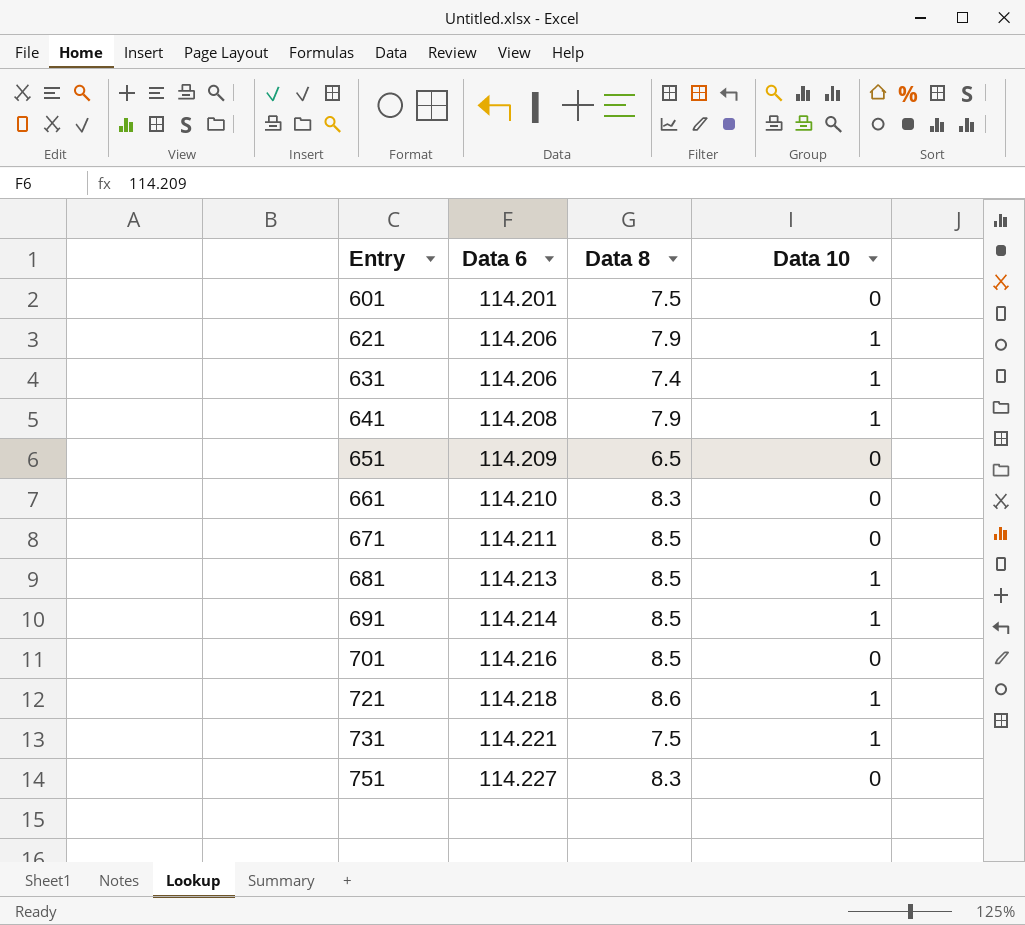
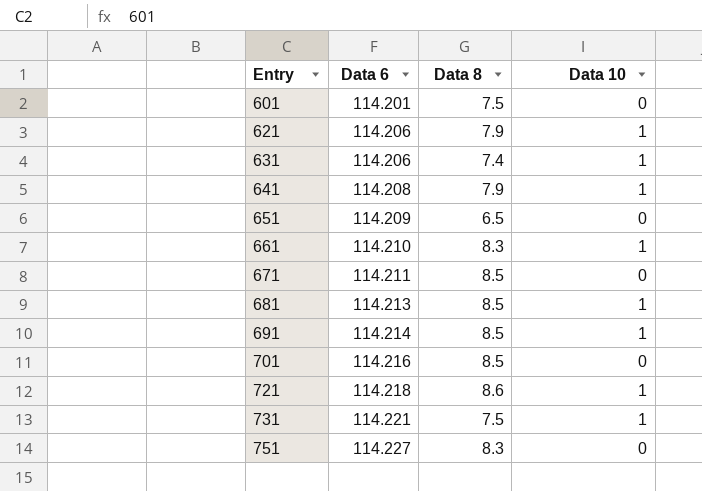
661 | Data 10: 0 -> 1

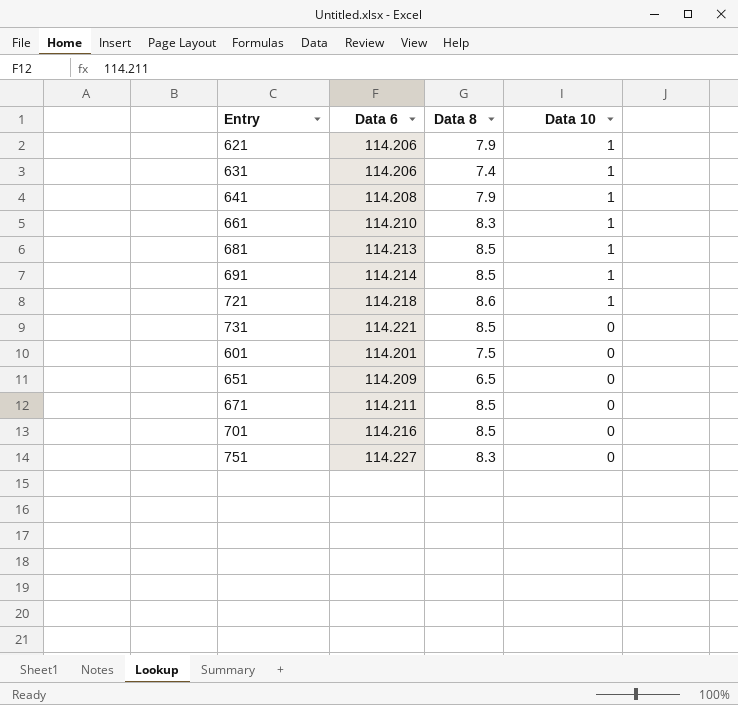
row order: Entry ascending -> Data 10 descending
731 | Data 8: 7.5 -> 8.5
731 | Data 10: 1 -> 0

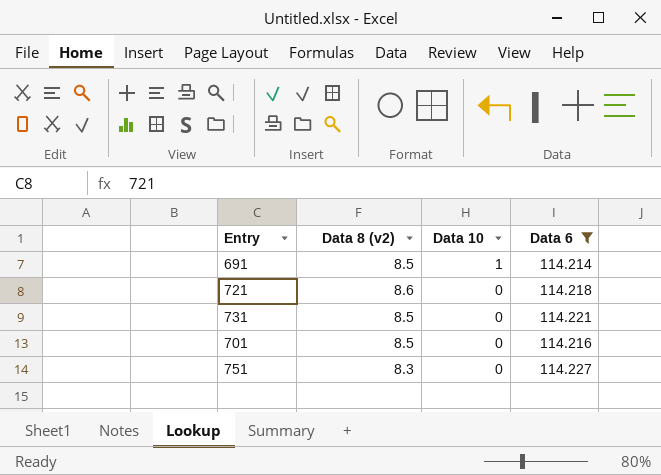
filter: none -> Data 6 >= 114.214
column name: Data 8 -> Data 8 (v2)
column Data 6 | position: 2 -> 4
721 | Data 10: 1 -> 0

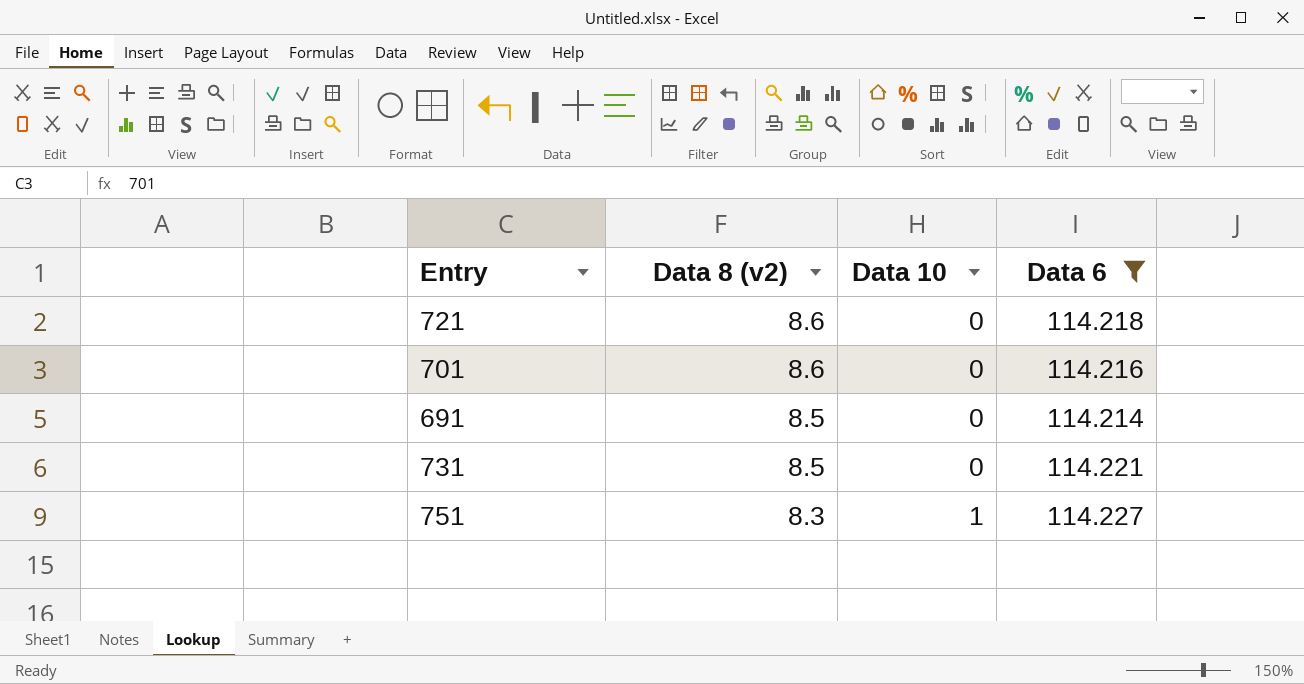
row order: Data 10 descending -> Data 8 (v2) descending
701 | Data 8 (v2): 8.5 -> 8.6
691 | Data 10: 1 -> 0
751 | Data 10: 0 -> 1

